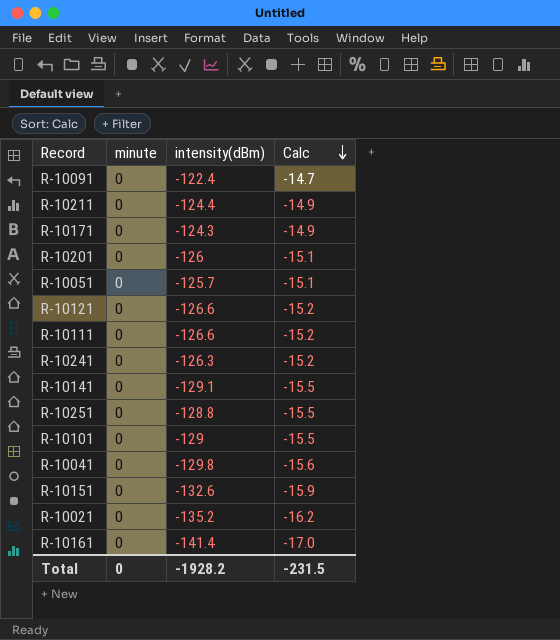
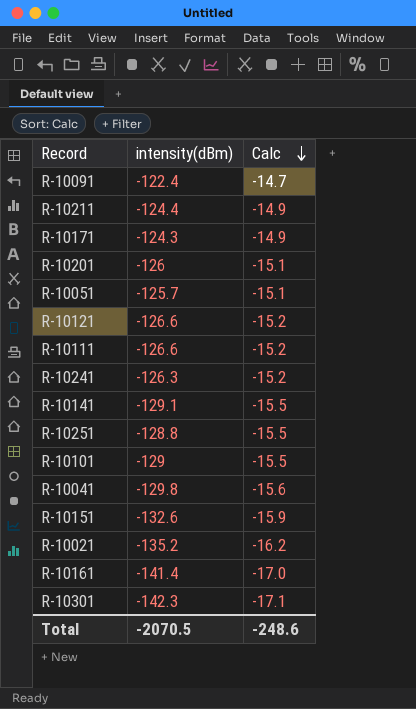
column minute | position: 2 -> none
row R-10301: none -> -142.3 | -17.1
Total | intensity(dBm): -1928.2 -> -2070.5
Total | Calc: -231.5 -> -248.6

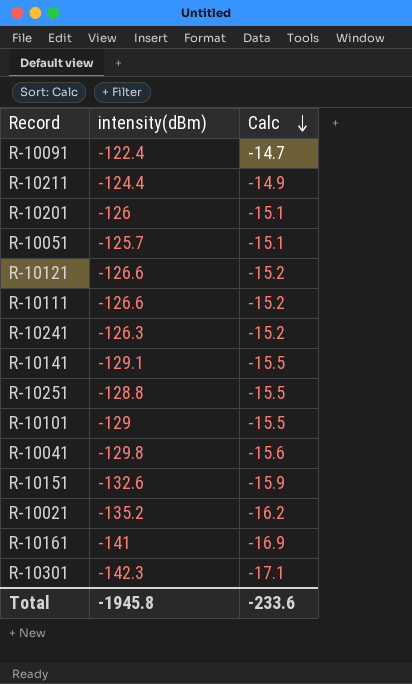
row R-10171: -124.3 | -14.9 -> none
R-10161 | intensity(dBm): -141.4 -> -141
R-10161 | Calc: -17.0 -> -16.9
Total | intensity(dBm): -2070.5 -> -1945.8
Total | Calc: -248.6 -> -233.6

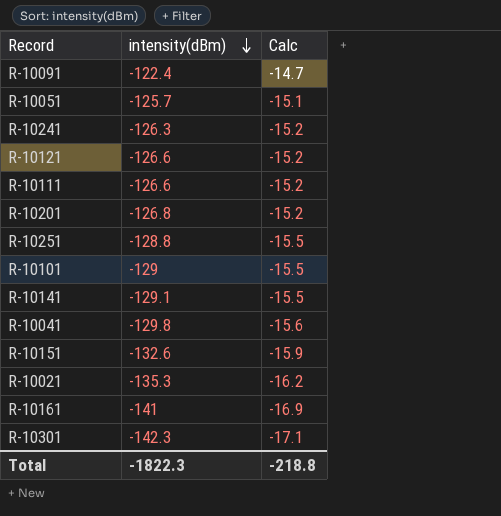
row order: Calc descending -> intensity(dBm) descending
row R-10211: -124.4 | -14.9 -> none
R-10201 | intensity(dBm): -126 -> -126.8
R-10201 | Calc: -15.1 -> -15.2
R-10021 | intensity(dBm): -135.2 -> -135.3
Total | intensity(dBm): -1945.8 -> -1822.3
Total | Calc: -233.6 -> -218.8

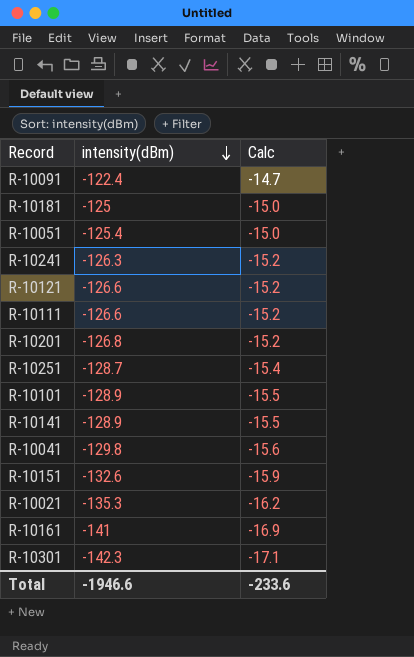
row R-10181: none -> -125 | -15.0
R-10051 | intensity(dBm): -125.7 -> -125.4
R-10051 | Calc: -15.1 -> -15.0
R-10251 | intensity(dBm): -128.8 -> -128.7
R-10251 | Calc: -15.5 -> -15.4
R-10101 | intensity(dBm): -129 -> -128.9
R-10141 | intensity(dBm): -129.1 -> -128.9
Total | intensity(dBm): -1822.3 -> -1946.6
Total | Calc: -218.8 -> -233.6

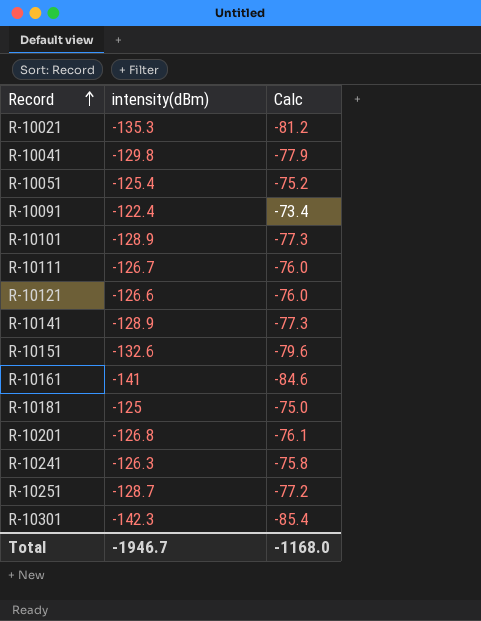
row order: intensity(dBm) descending -> Record ascending
column Calc | formula: [intensity(dBm)] * 0.12 -> [intensity(dBm)] * 0.6
R-10111 | intensity(dBm): -126.6 -> -126.7
Total | intensity(dBm): -1946.6 -> -1946.7
Total | Calc: -233.6 -> -1168.0

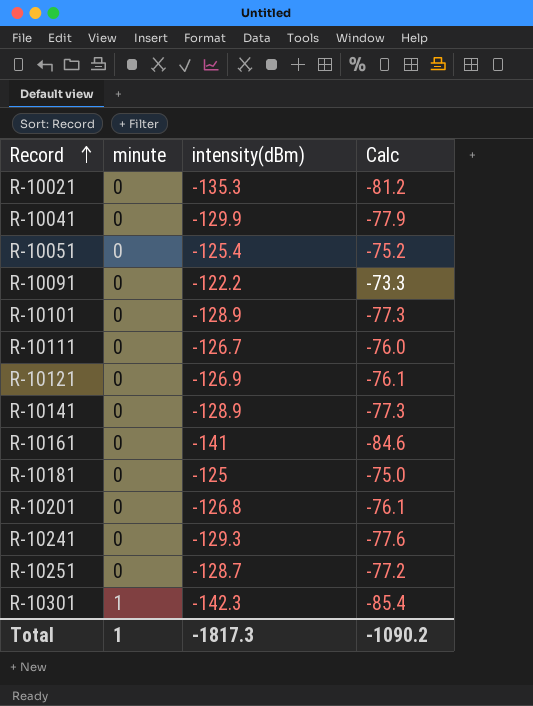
column minute | position: none -> 2
row R-10151: -132.6 | -79.6 -> none
R-10041 | intensity(dBm): -129.8 -> -129.9
R-10091 | intensity(dBm): -122.4 -> -122.2
R-10091 | Calc: -73.4 -> -73.3
R-10121 | intensity(dBm): -126.6 -> -126.9
R-10121 | Calc: -76.0 -> -76.1
R-10241 | intensity(dBm): -126.3 -> -129.3
R-10241 | Calc: -75.8 -> -77.6
Total | intensity(dBm): -1946.7 -> -1817.3
Total | Calc: -1168.0 -> -1090.2

